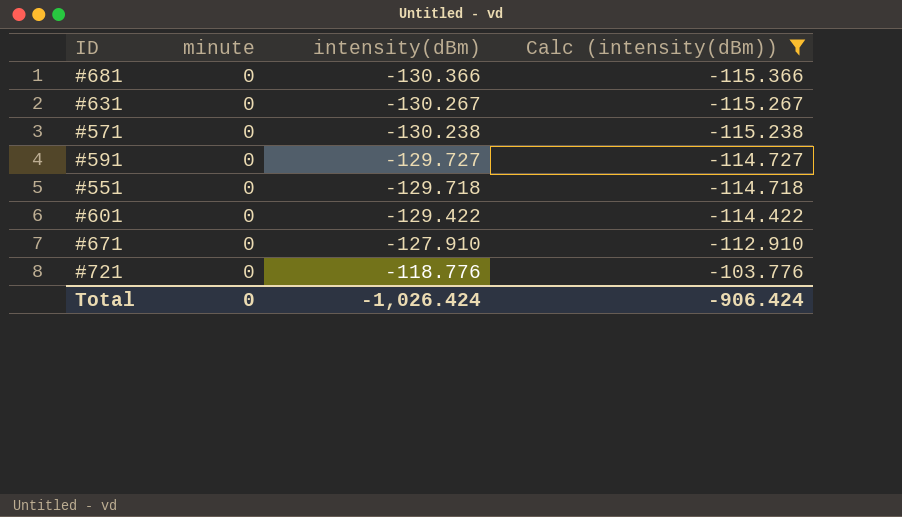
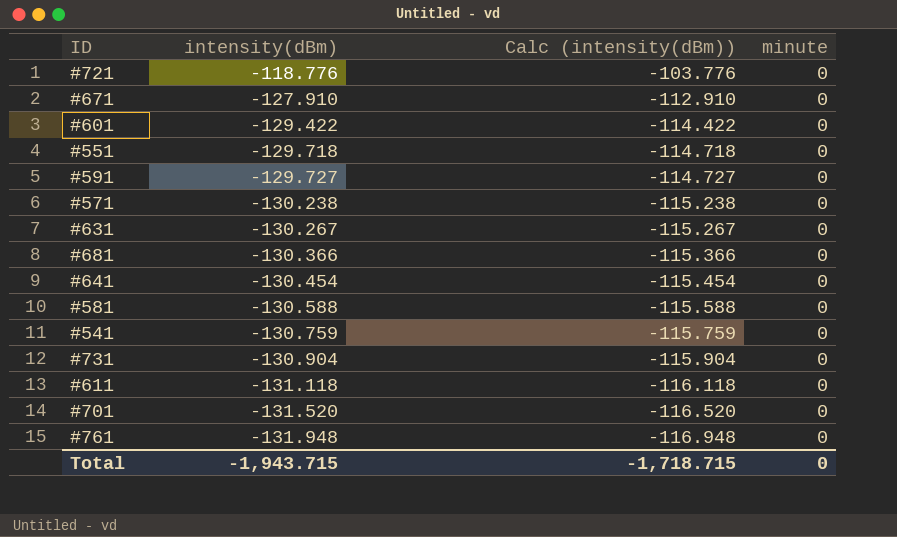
filter: Calc (intensity(dBm)) >= -115.366 -> none
row order: intensity(dBm) ascending -> intensity(dBm) descending
column minute | position: 2 -> 4
Total | intensity(dBm): -1,026.424 -> -1,943.715
Total | Calc (intensity(dBm)): -906.424 -> -1,718.715

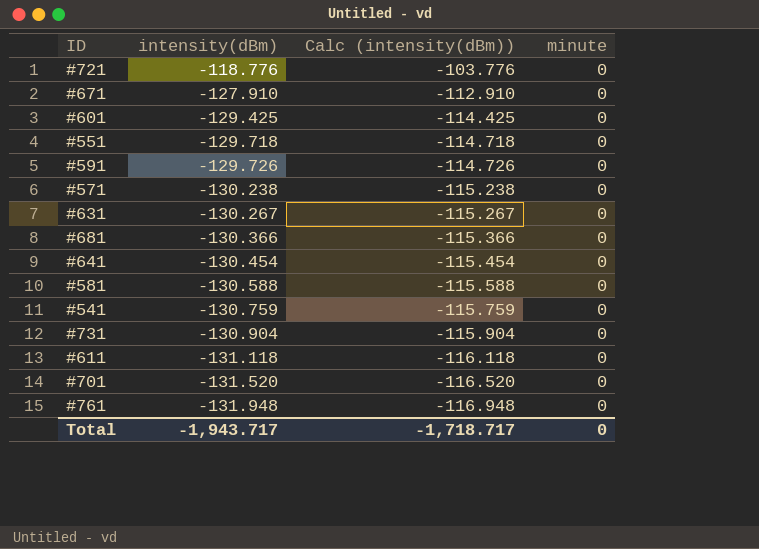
#601 | intensity(dBm): -129.422 -> -129.425
#601 | Calc (intensity(dBm)): -114.422 -> -114.425
#591 | intensity(dBm): -129.727 -> -129.726
#591 | Calc (intensity(dBm)): -114.727 -> -114.726
Total | intensity(dBm): -1,943.715 -> -1,943.717
Total | Calc (intensity(dBm)): -1,718.715 -> -1,718.717

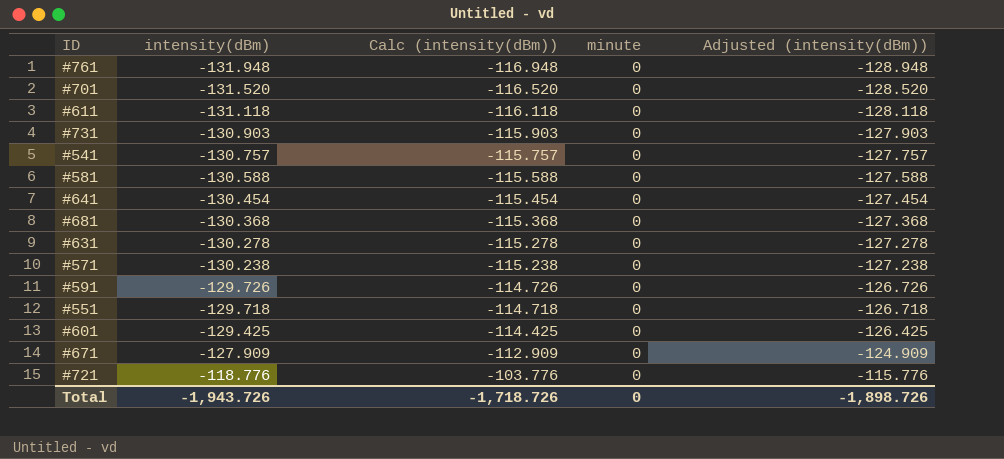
row order: intensity(dBm) descending -> intensity(dBm) ascending
column Adjusted (intensity(dBm)) | formula: none -> [intensity(dBm)] + 3
#731 | intensity(dBm): -130.904 -> -130.903
#731 | Calc (intensity(dBm)): -115.904 -> -115.903
#541 | intensity(dBm): -130.759 -> -130.757
#541 | Calc (intensity(dBm)): -115.759 -> -115.757
#681 | intensity(dBm): -130.366 -> -130.368
#681 | Calc (intensity(dBm)): -115.366 -> -115.368
#631 | intensity(dBm): -130.267 -> -130.278
#631 | Calc (intensity(dBm)): -115.267 -> -115.278
#671 | intensity(dBm): -127.910 -> -127.909
#671 | Calc (intensity(dBm)): -112.910 -> -112.909
Total | intensity(dBm): -1,943.717 -> -1,943.726
Total | Calc (intensity(dBm)): -1,718.717 -> -1,718.726

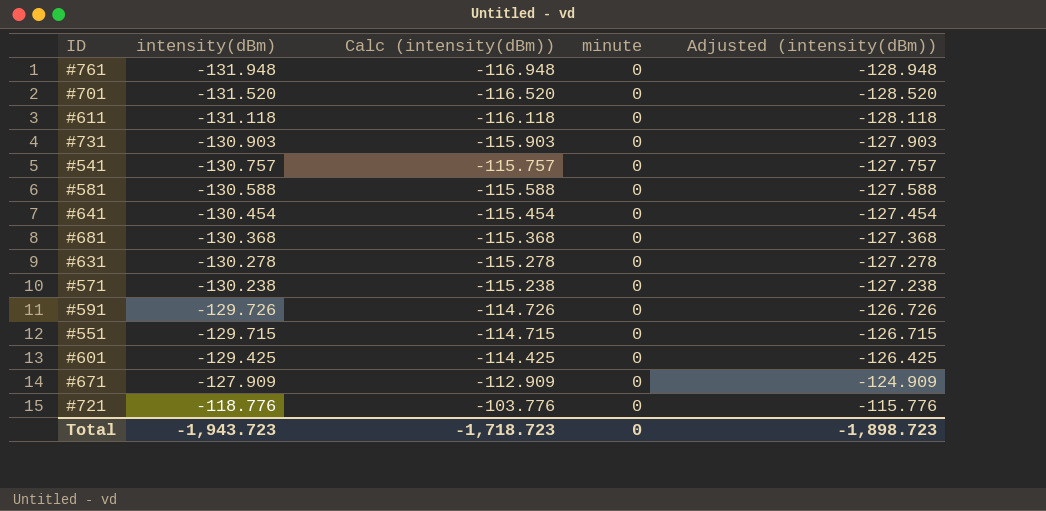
#551 | intensity(dBm): -129.718 -> -129.715
#551 | Calc (intensity(dBm)): -114.718 -> -114.715
#551 | Adjusted (intensity(dBm)): -126.718 -> -126.715
Total | intensity(dBm): -1,943.726 -> -1,943.723
Total | Calc (intensity(dBm)): -1,718.726 -> -1,718.723
Total | Adjusted (intensity(dBm)): -1,898.726 -> -1,898.723

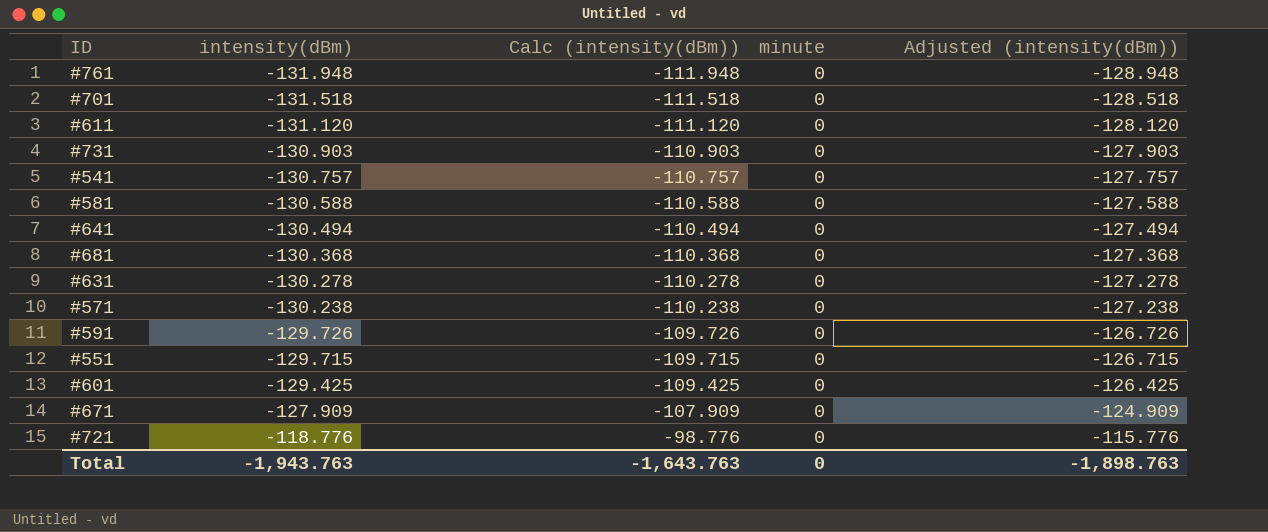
column Calc (intensity(dBm)) | formula: [intensity(dBm)] + 15 -> [intensity(dBm)] + 20
#701 | intensity(dBm): -131.520 -> -131.518
#701 | Adjusted (intensity(dBm)): -128.520 -> -128.518
#611 | intensity(dBm): -131.118 -> -131.120
#611 | Adjusted (intensity(dBm)): -128.118 -> -128.120
#641 | intensity(dBm): -130.454 -> -130.494
#641 | Adjusted (intensity(dBm)): -127.454 -> -127.494
Total | intensity(dBm): -1,943.723 -> -1,943.763
Total | Calc (intensity(dBm)): -1,718.723 -> -1,643.763
Total | Adjusted (intensity(dBm)): -1,898.723 -> -1,898.763

